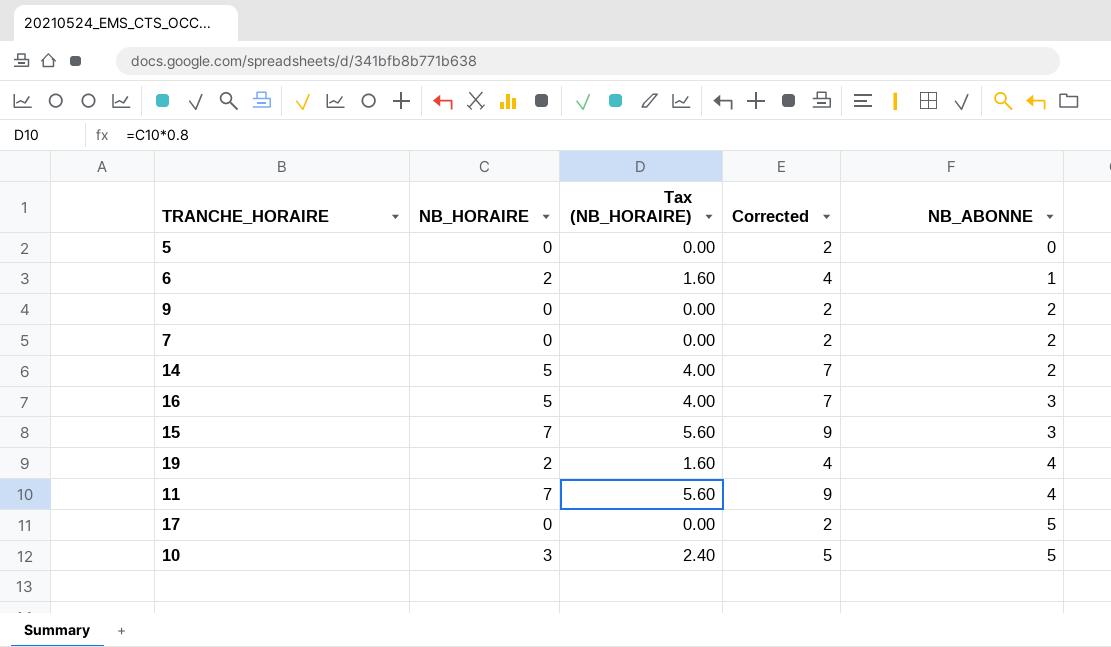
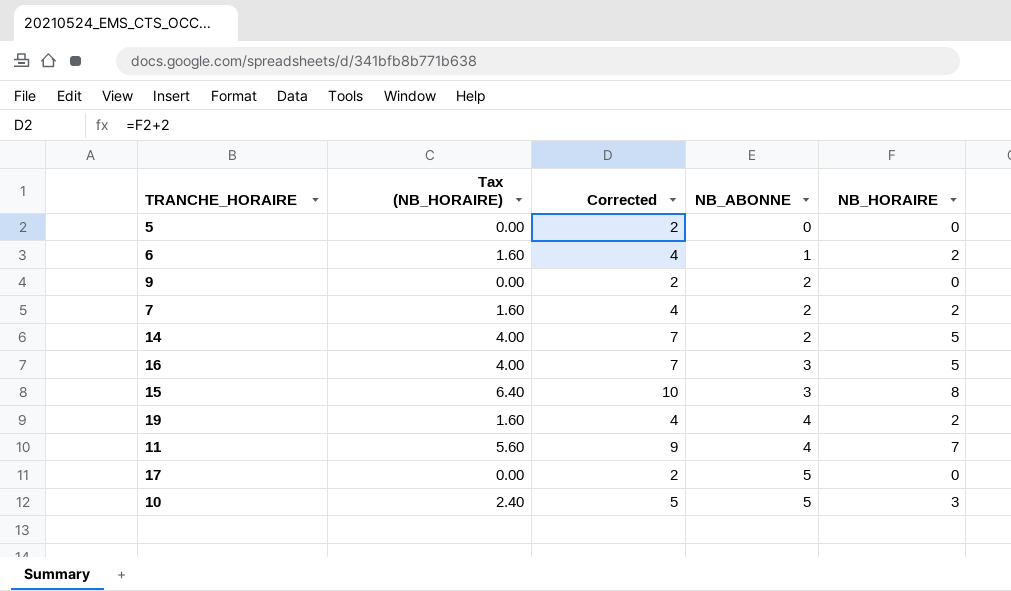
column NB_HORAIRE | position: 2 -> 5
7 | Tax (NB_HORAIRE): 0.00 -> 1.60
7 | Corrected: 2 -> 4
7 | NB_HORAIRE: 0 -> 2
15 | Tax (NB_HORAIRE): 5.60 -> 6.40
15 | Corrected: 9 -> 10
15 | NB_HORAIRE: 7 -> 8

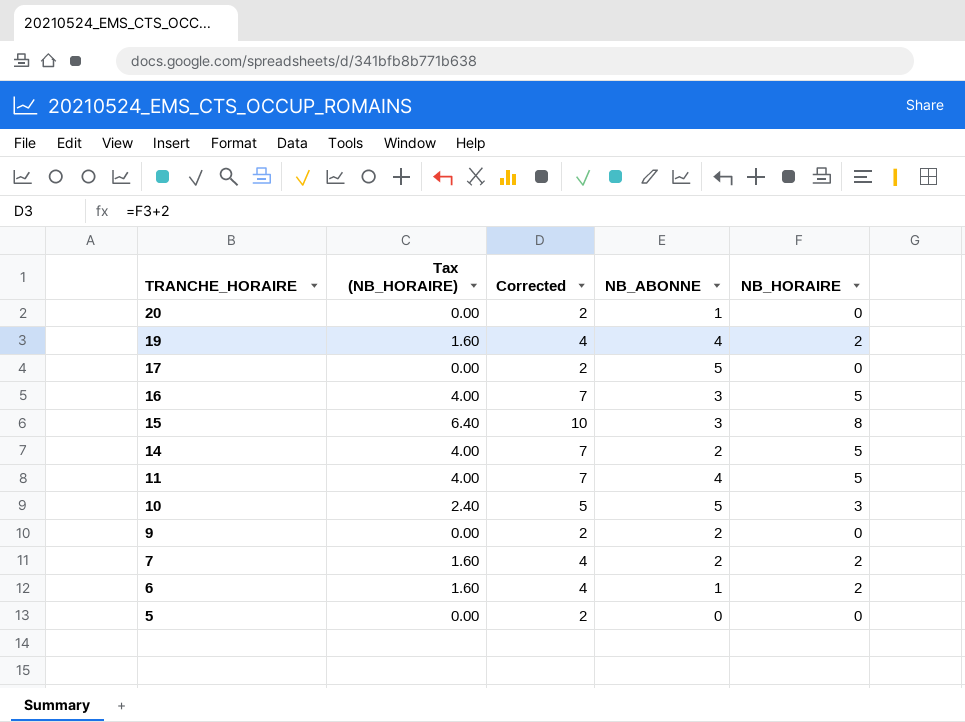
row order: NB_ABONNE ascending -> TRANCHE_HORAIRE descending
row 20: none -> 0.00 | 2 | 1 | 0
11 | Tax (NB_HORAIRE): 5.60 -> 4.00
11 | Corrected: 9 -> 7
11 | NB_HORAIRE: 7 -> 5

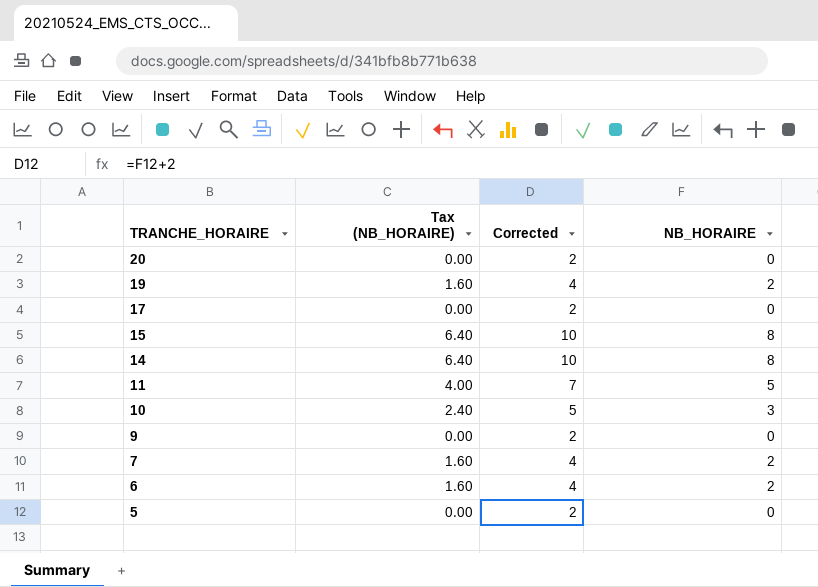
column NB_ABONNE | position: 4 -> none
row 16: 4.00 | 7 | 3 | 5 -> none
14 | Tax (NB_HORAIRE): 4.00 -> 6.40
14 | Corrected: 7 -> 10
14 | NB_HORAIRE: 5 -> 8

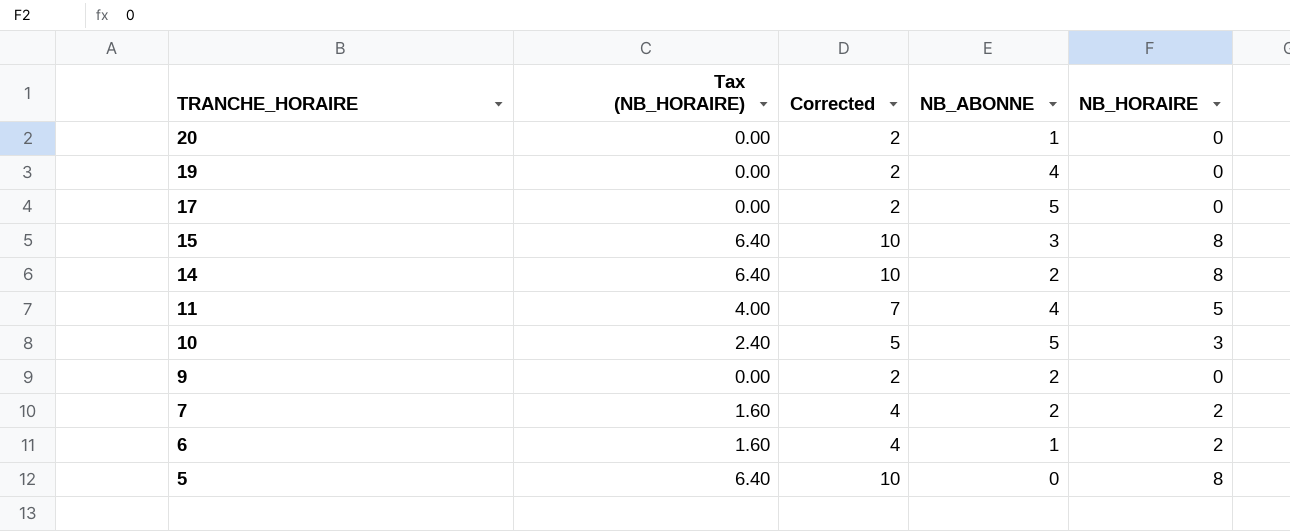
column NB_ABONNE | position: none -> 4
19 | Tax (NB_HORAIRE): 1.60 -> 0.00
19 | Corrected: 4 -> 2
19 | NB_HORAIRE: 2 -> 0
5 | Tax (NB_HORAIRE): 0.00 -> 6.40
5 | Corrected: 2 -> 10
5 | NB_HORAIRE: 0 -> 8

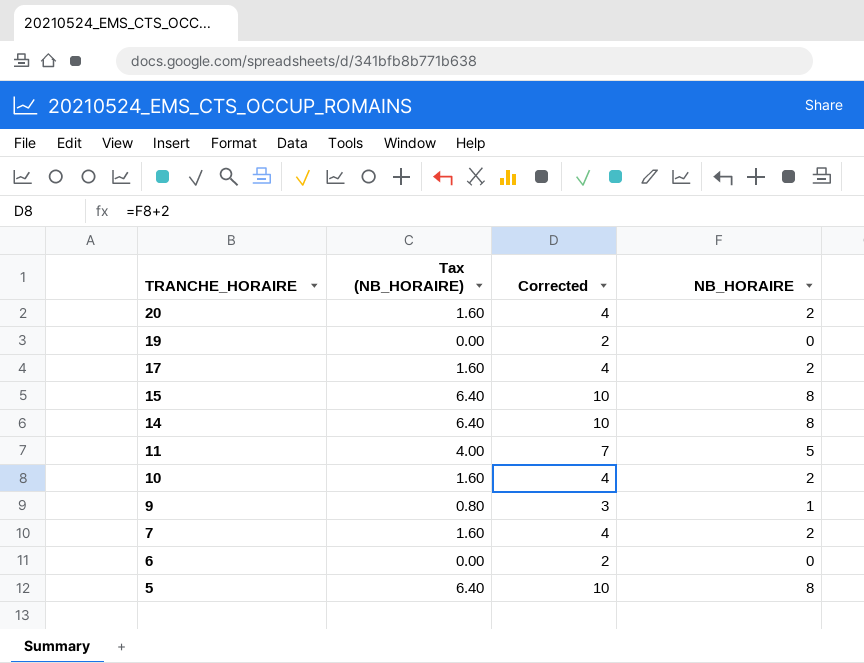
column NB_ABONNE | position: 4 -> none
20 | Tax (NB_HORAIRE): 0.00 -> 1.60
20 | Corrected: 2 -> 4
20 | NB_HORAIRE: 0 -> 2
17 | Tax (NB_HORAIRE): 0.00 -> 1.60
17 | Corrected: 2 -> 4
17 | NB_HORAIRE: 0 -> 2
10 | Tax (NB_HORAIRE): 2.40 -> 1.60
10 | Corrected: 5 -> 4
10 | NB_HORAIRE: 3 -> 2
9 | Tax (NB_HORAIRE): 0.00 -> 0.80
9 | Corrected: 2 -> 3
9 | NB_HORAIRE: 0 -> 1
6 | Tax (NB_HORAIRE): 1.60 -> 0.00
6 | Corrected: 4 -> 2
6 | NB_HORAIRE: 2 -> 0

